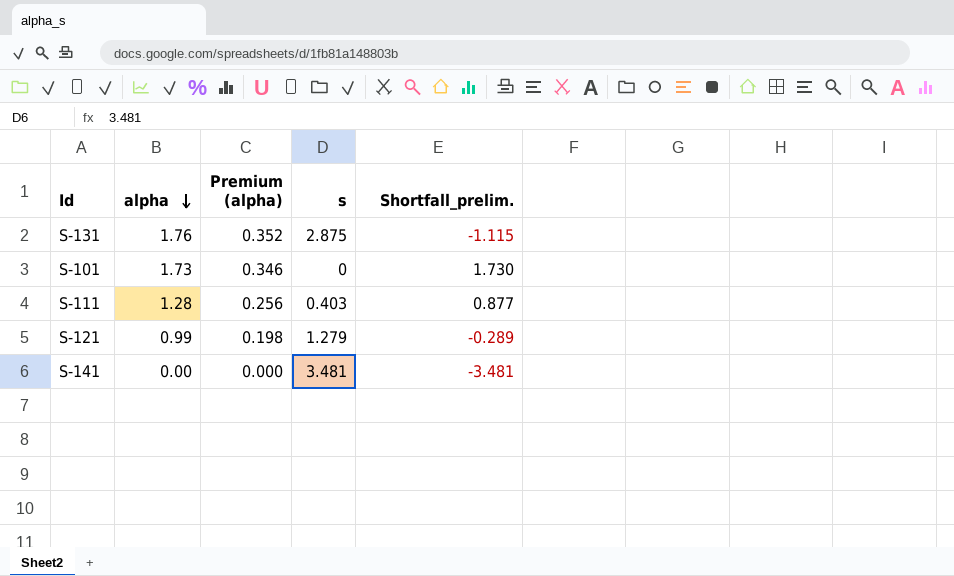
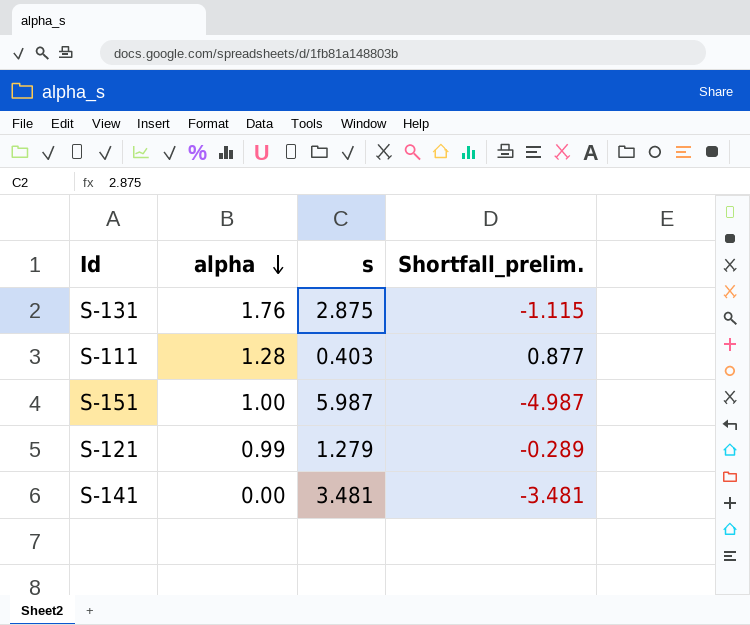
column Premium (alpha) | formula: [alpha] * 0.2 -> none
row S-101: 1.73 | 0.346 | 0 | 1.730 -> none
row S-151: none -> 1.00 | 5.987 | -4.987

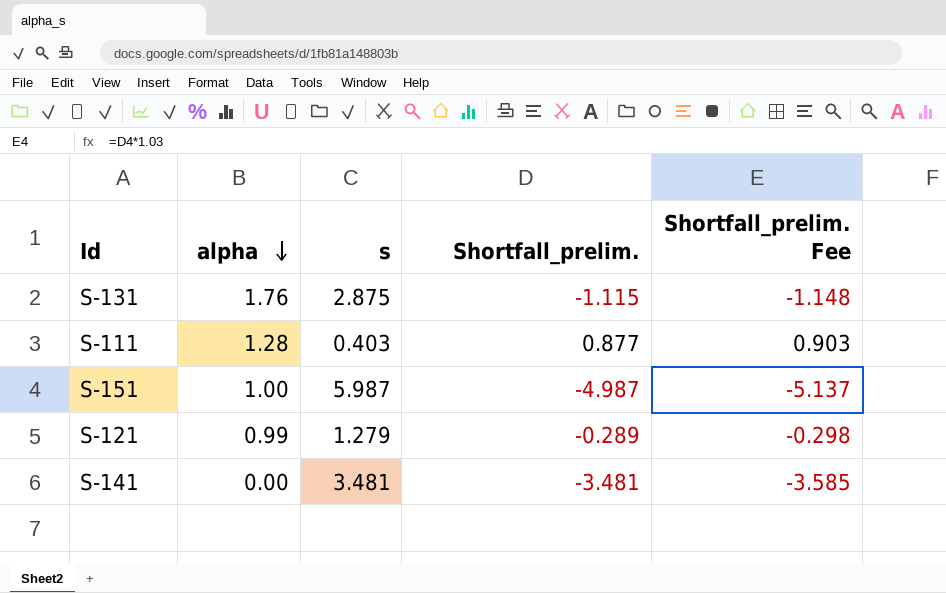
column Shortfall_prelim. Fee | formula: none -> [Shortfall_prelim.] * 1.03

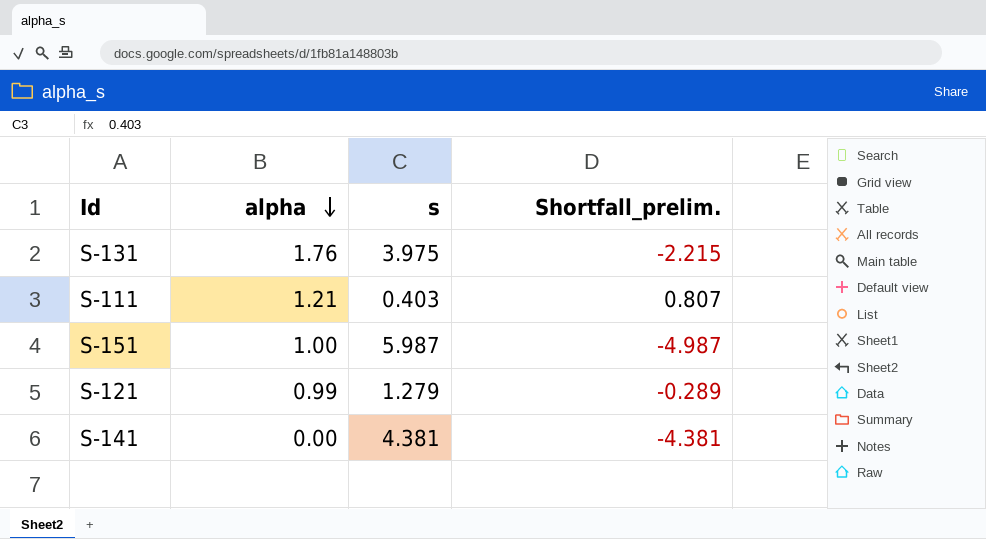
column Shortfall_prelim. Fee | formula: [Shortfall_prelim.] * 1.03 -> none
S-131 | s: 2.875 -> 3.975
S-131 | Shortfall_prelim.: -1.115 -> -2.215
S-111 | alpha: 1.28 -> 1.21
S-111 | Shortfall_prelim.: 0.877 -> 0.807
S-141 | s: 3.481 -> 4.381
S-141 | Shortfall_prelim.: -3.481 -> -4.381

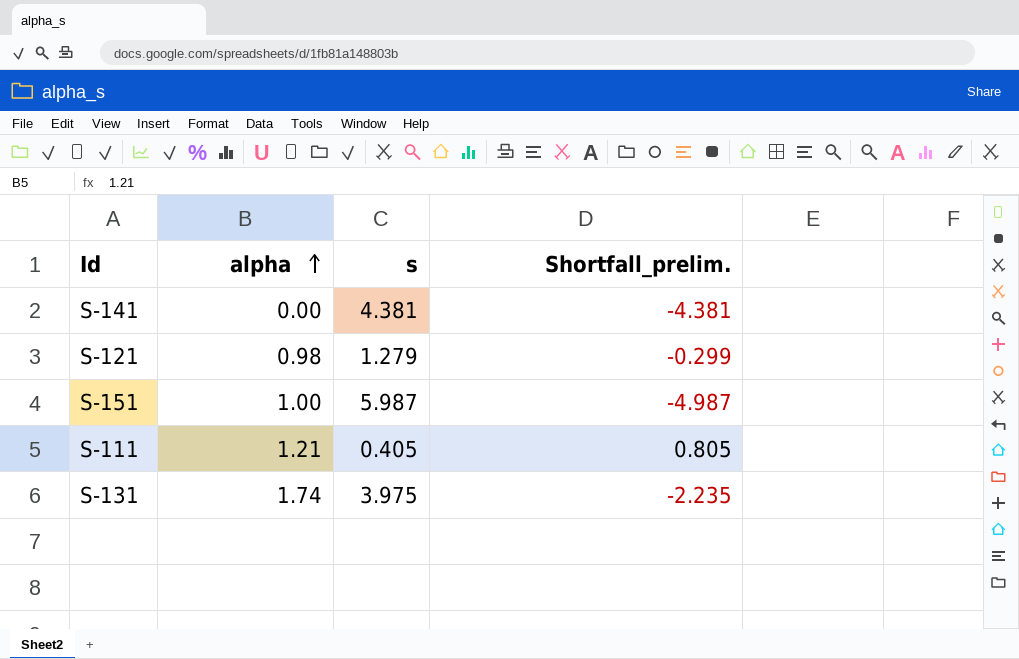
row order: alpha descending -> alpha ascending
S-121 | alpha: 0.99 -> 0.98
S-121 | Shortfall_prelim.: -0.289 -> -0.299
S-111 | s: 0.403 -> 0.405
S-111 | Shortfall_prelim.: 0.807 -> 0.805
S-131 | alpha: 1.76 -> 1.74
S-131 | Shortfall_prelim.: -2.215 -> -2.235

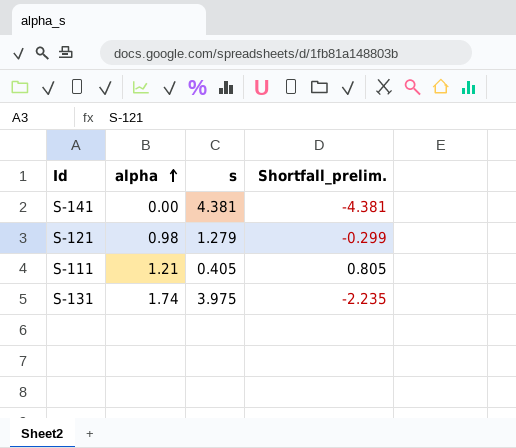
row S-151: 1.00 | 5.987 | -4.987 -> none

